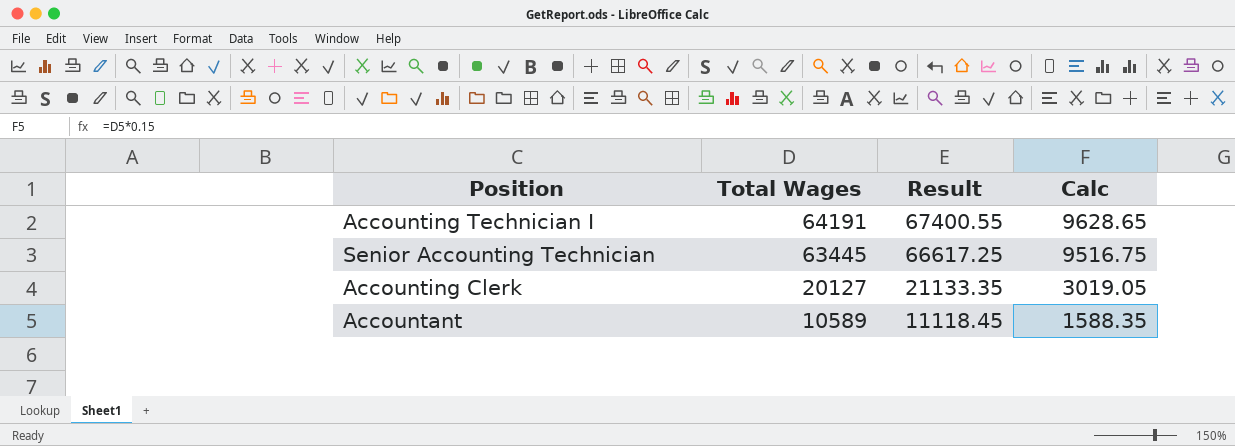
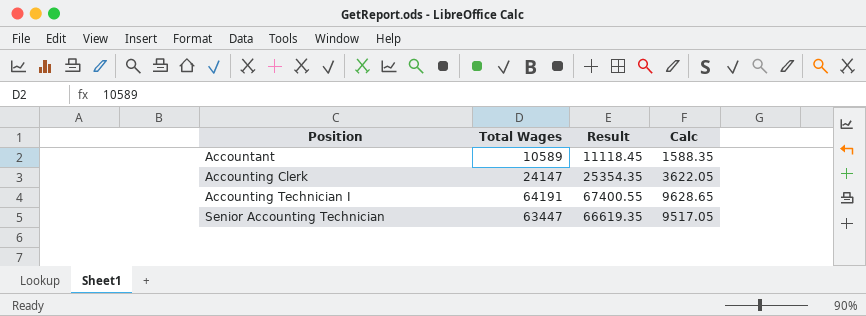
row order: Total Wages descending -> Position ascending
Accounting Clerk | Total Wages: 20127 -> 24147
Accounting Clerk | Result: 21133.35 -> 25354.35
Accounting Clerk | Calc: 3019.05 -> 3622.05
Senior Accounting Technician | Total Wages: 63445 -> 63447
Senior Accounting Technician | Result: 66617.25 -> 66619.35
Senior Accounting Technician | Calc: 9516.75 -> 9517.05

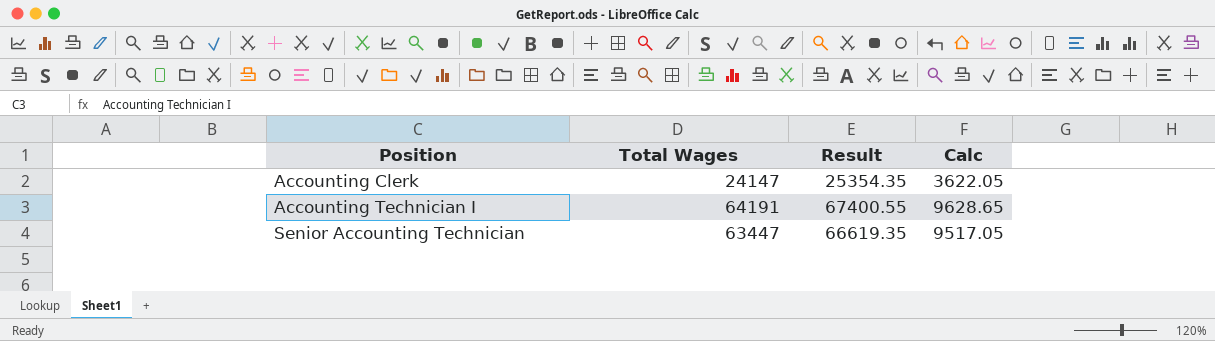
row Accountant: 10589 | 11118.45 | 1588.35 -> none

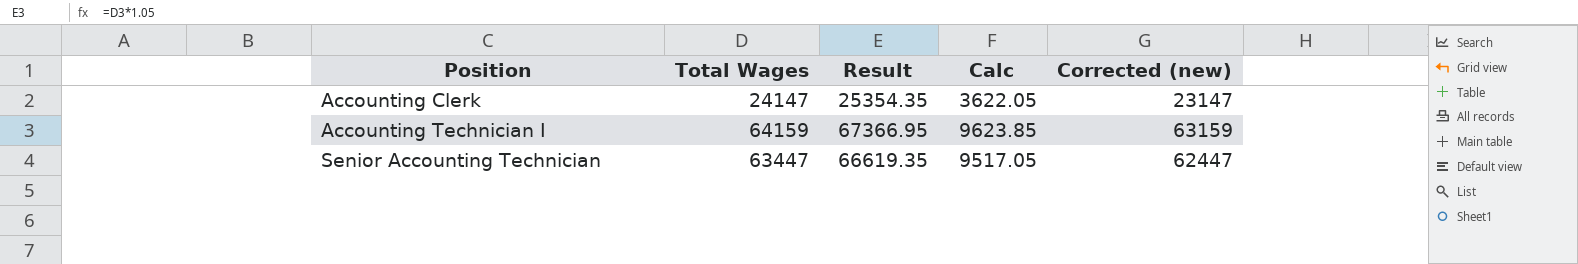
column Corrected (new) | formula: none -> [Total Wages] - 1000
Accounting Technician I | Total Wages: 64191 -> 64159
Accounting Technician I | Result: 67400.55 -> 67366.95
Accounting Technician I | Calc: 9628.65 -> 9623.85

